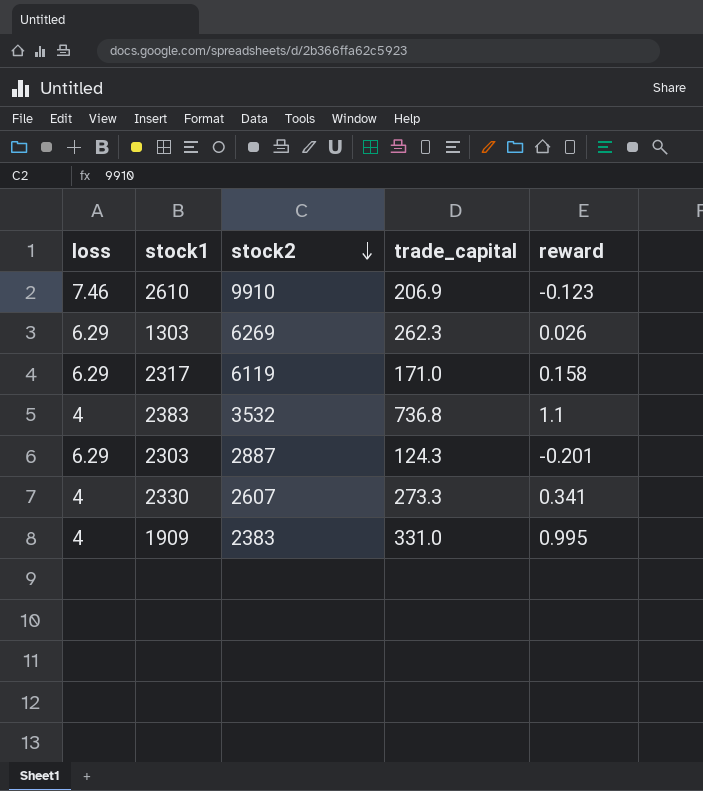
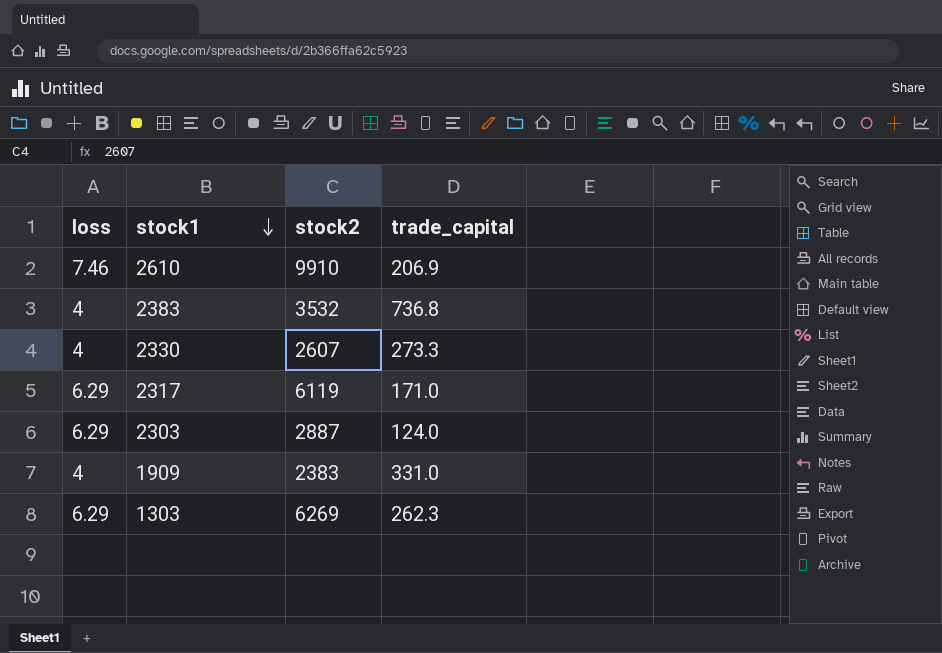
row order: stock2 descending -> stock1 descending
column reward | position: 5 -> none
2303 | trade_capital: 124.3 -> 124.0

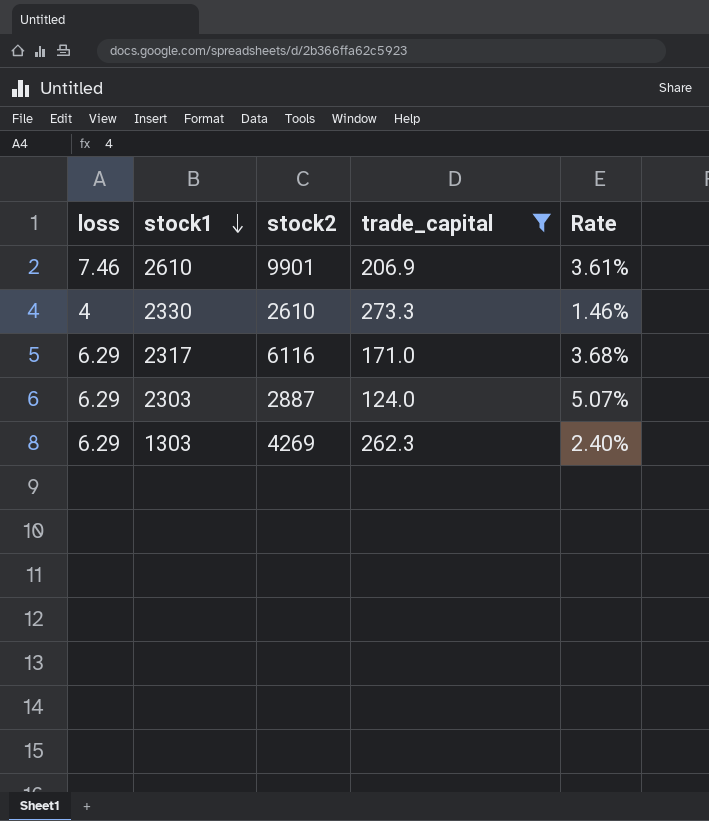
filter: none -> trade_capital <= 273.3
column Rate | formula: none -> [loss] / [trade_capital]
2610 | stock2: 9910 -> 9901
2330 | stock2: 2607 -> 2610
2317 | stock2: 6119 -> 6116
1303 | stock2: 6269 -> 4269

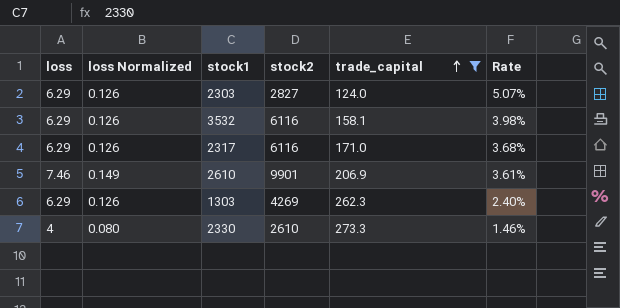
row order: stock1 descending -> trade_capital ascending
column loss Normalized | formula: none -> [loss] * 0.02
2303 | stock2: 2887 -> 2827
row 3532: none -> 6.29 | 0.126 | 6116 | 158.1 | 3.98%

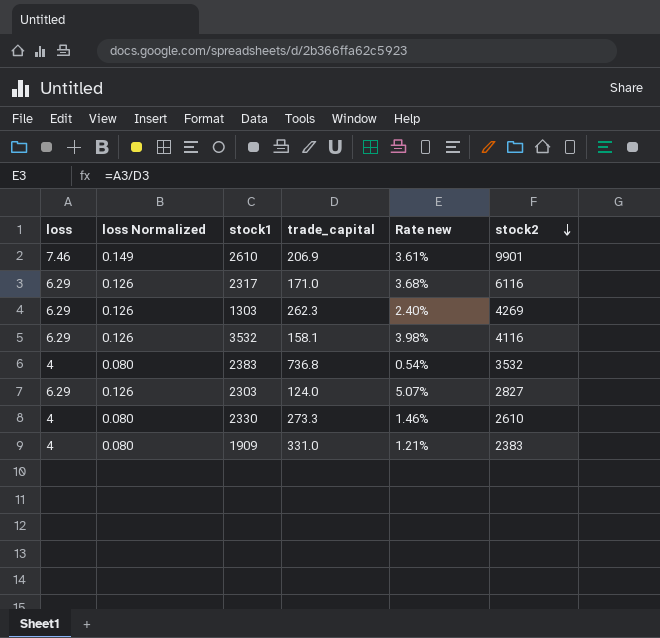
filter: trade_capital <= 273.3 -> none
row order: trade_capital ascending -> stock2 descending
column name: Rate -> Rate new
column stock2 | position: 4 -> 6
3532 | stock2: 6116 -> 4116

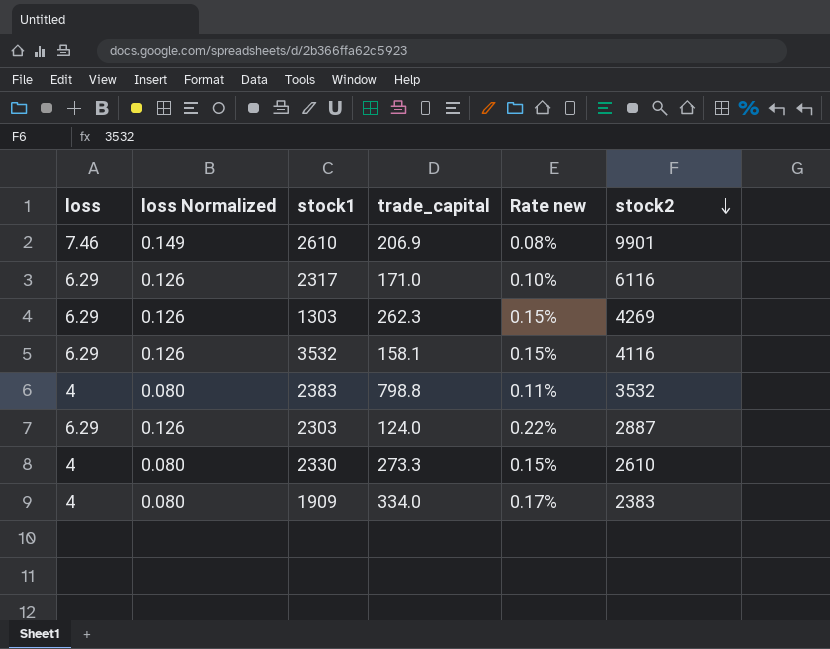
column Rate new | formula: [loss] / [trade_capital] -> [loss] / [stock2]
2383 | trade_capital: 736.8 -> 798.8
2303 | stock2: 2827 -> 2887
1909 | trade_capital: 331.0 -> 334.0

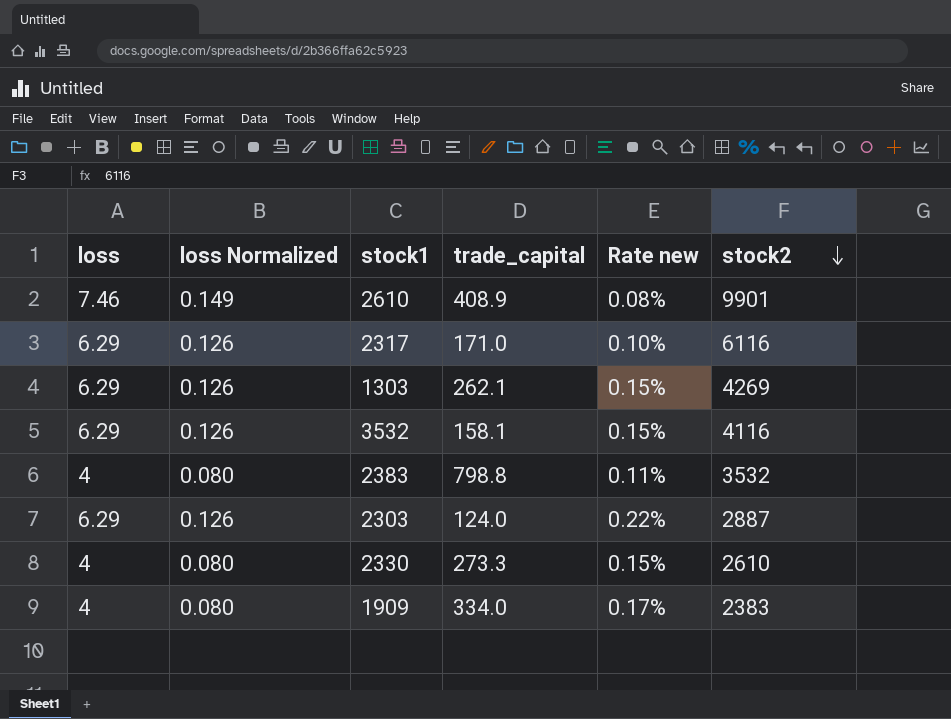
2610 | trade_capital: 206.9 -> 408.9
1303 | trade_capital: 262.3 -> 262.1

